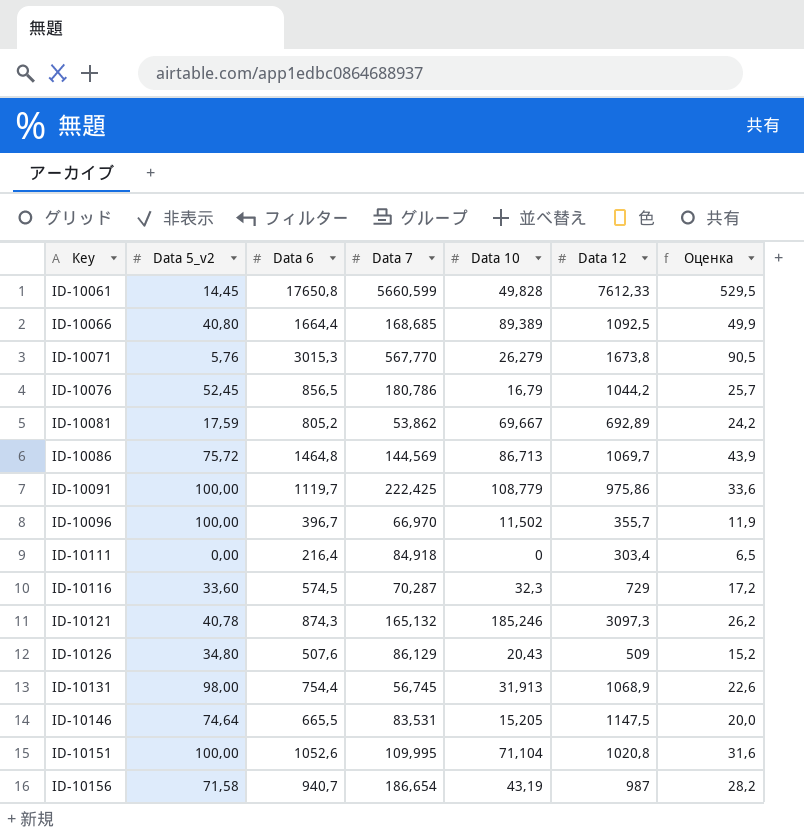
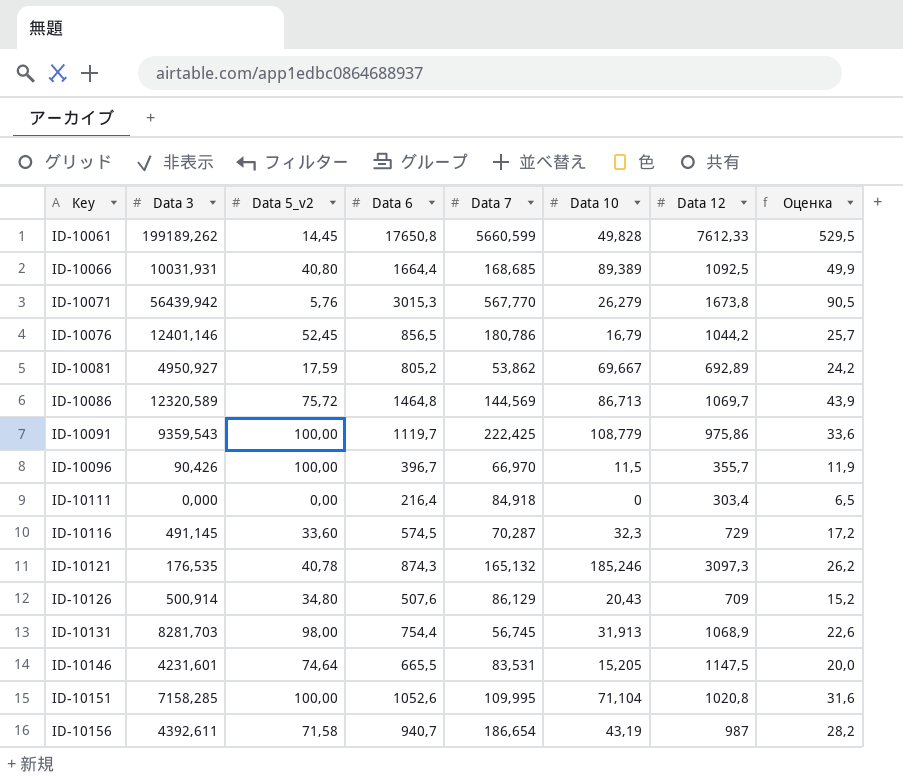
column Data 3 | position: none -> 2
ID-10096 | Data 10: 11,502 -> 11,5
ID-10126 | Data 12: 509 -> 709

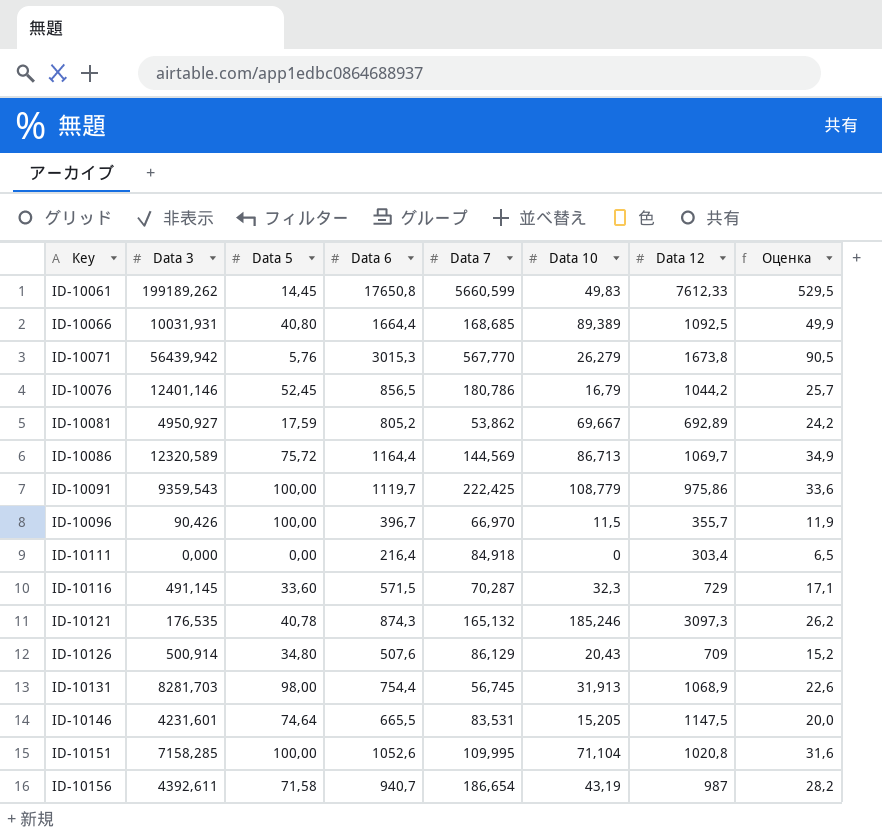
column name: Data 5_v2 -> Data 5
ID-10061 | Data 10: 49,828 -> 49,83
ID-10086 | Data 6: 1464,8 -> 1164,4
ID-10086 | Оценка: 43,9 -> 34,9
ID-10116 | Data 6: 574,5 -> 571,5
ID-10116 | Оценка: 17,2 -> 17,1

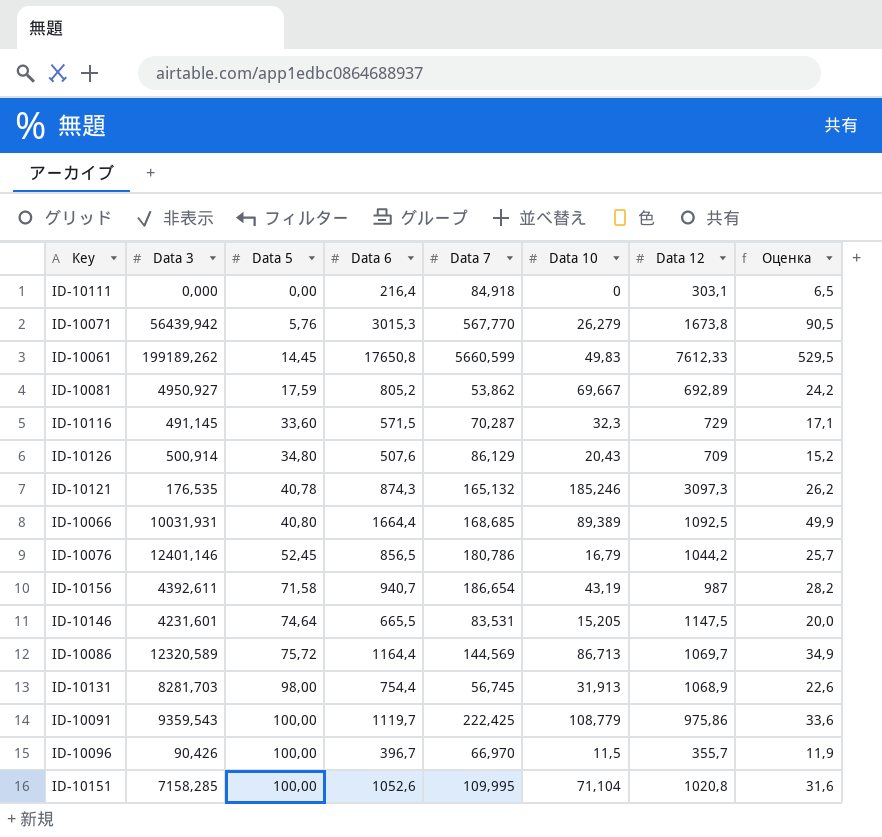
row order: Key ascending -> Data 5 ascending
ID-10111 | Data 12: 303,4 -> 303,1

